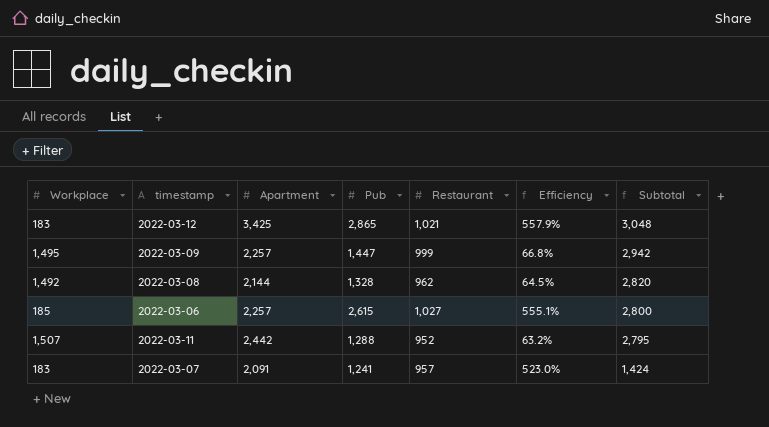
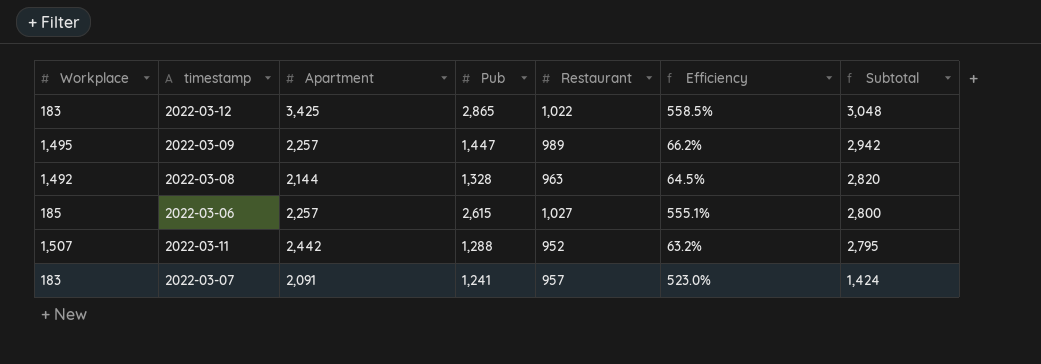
2022-03-12 | Restaurant: 1,021 -> 1,022
2022-03-12 | Efficiency: 557.9% -> 558.5%
2022-03-09 | Restaurant: 999 -> 989
2022-03-09 | Efficiency: 66.8% -> 66.2%
2022-03-08 | Restaurant: 962 -> 963

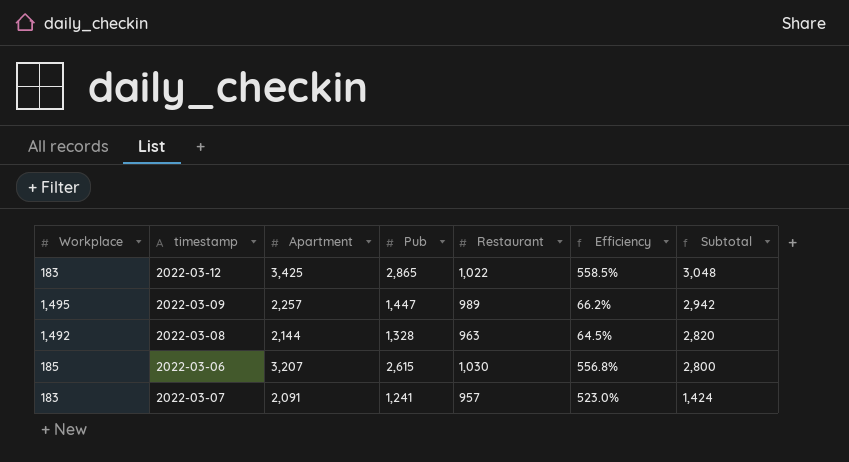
row 2022-03-11: 1,507 | 2,442 | 1,288 | 952 | 63.2% | 2,795 -> none
2022-03-06 | Apartment: 2,257 -> 3,207
2022-03-06 | Restaurant: 1,027 -> 1,030
2022-03-06 | Efficiency: 555.1% -> 556.8%

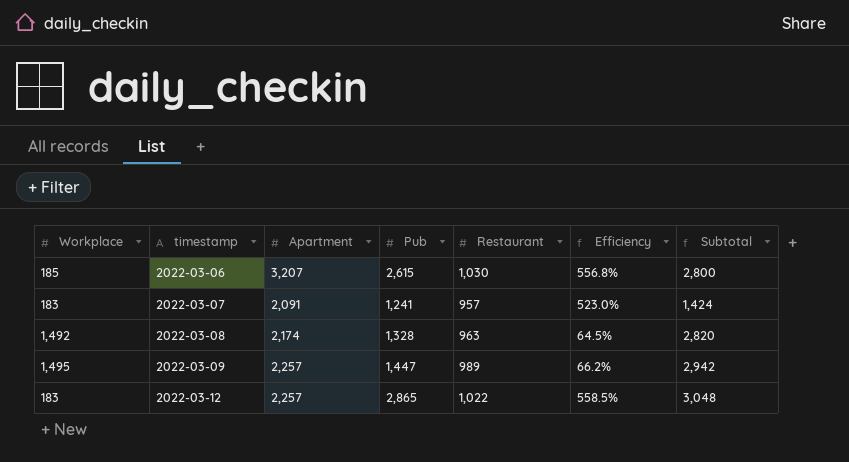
row order: Subtotal descending -> timestamp ascending
2022-03-08 | Apartment: 2,144 -> 2,174
2022-03-12 | Apartment: 3,425 -> 2,257

